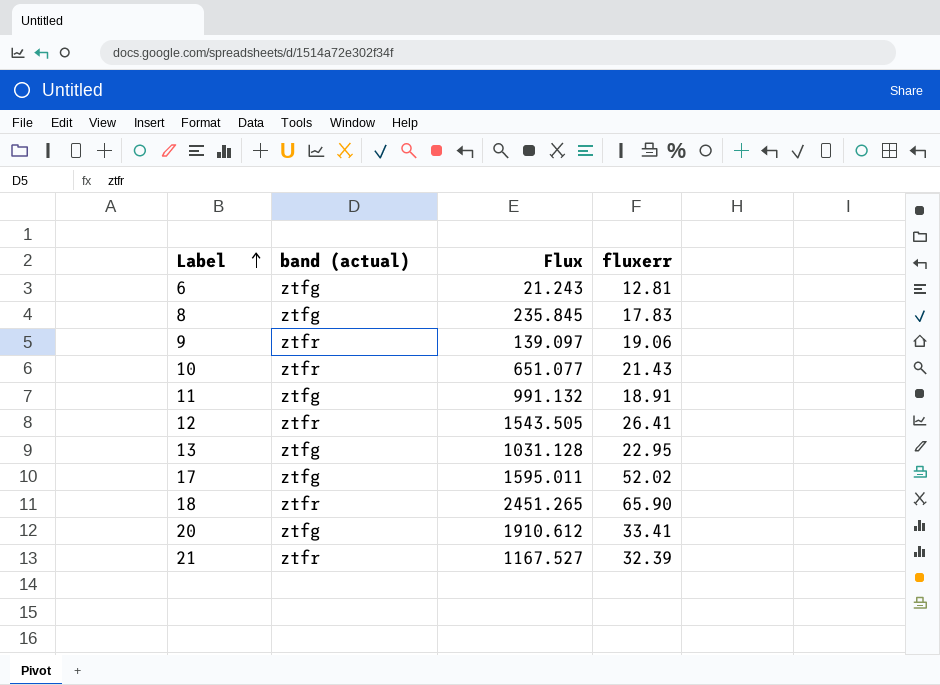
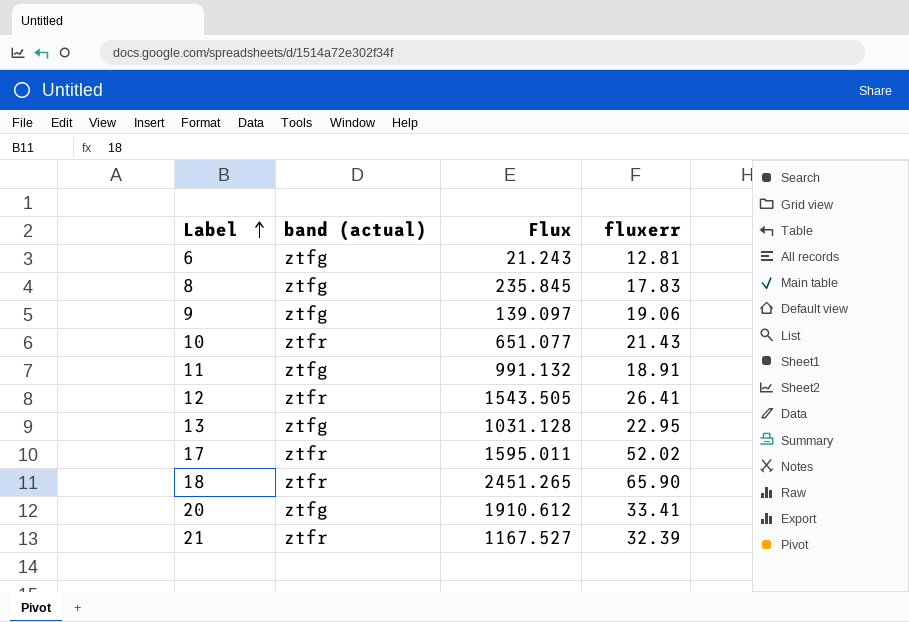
9 | band (actual): ztfr -> ztfg
17 | band (actual): ztfg -> ztfr

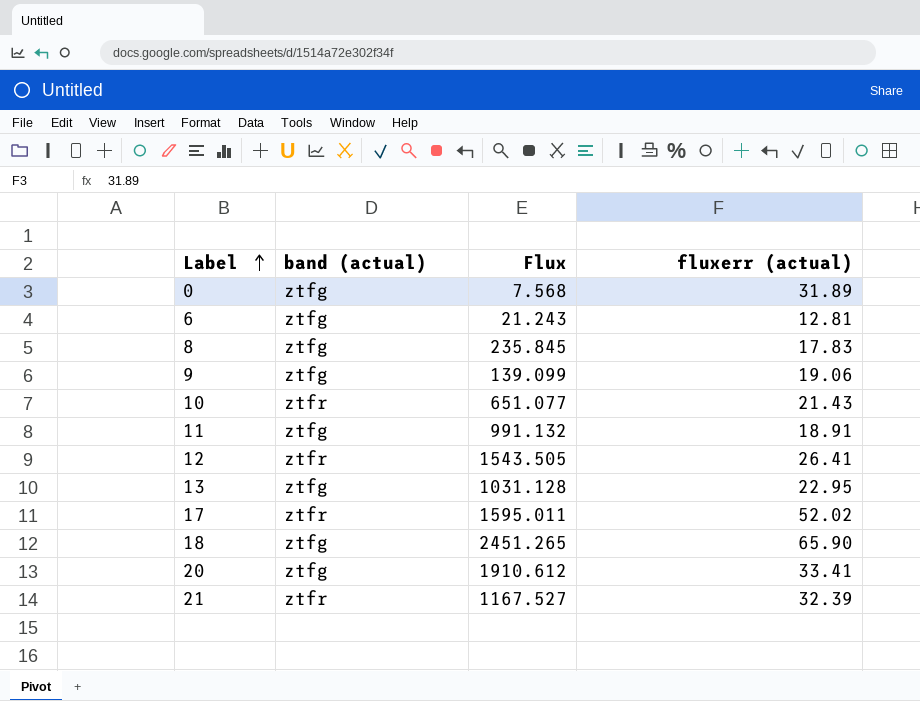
column name: fluxerr -> fluxerr (actual)
row 0: none -> ztfg | 7.568 | 31.89
9 | Flux: 139.097 -> 139.099
18 | band (actual): ztfr -> ztfg

